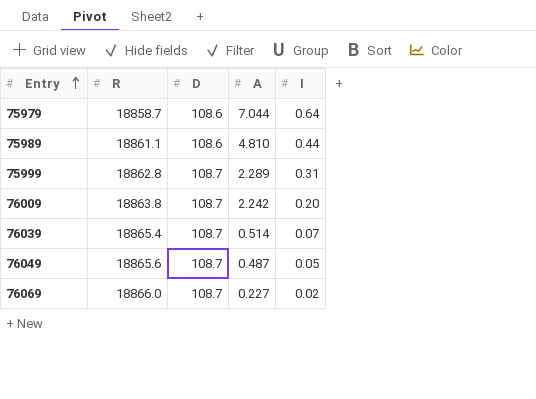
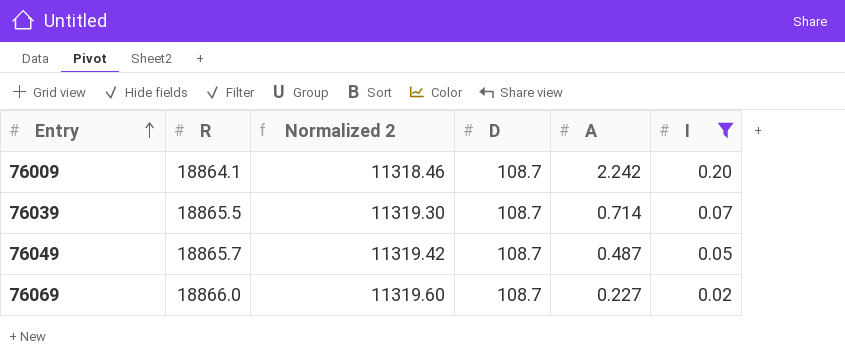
filter: none -> I <= 0.20
column Normalized 2 | formula: none -> [R] * 0.6
76009 | R: 18863.8 -> 18864.1
76039 | R: 18865.4 -> 18865.5
76039 | A: 0.514 -> 0.714
76049 | R: 18865.6 -> 18865.7

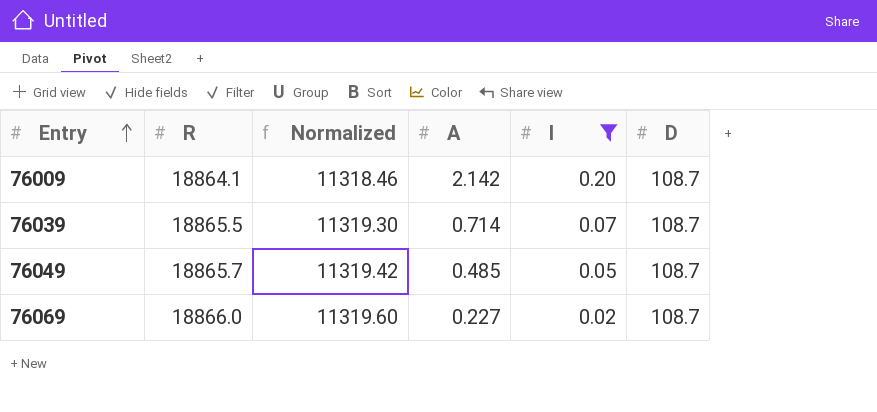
column name: Normalized 2 -> Normalized
column D | position: 4 -> 6
76009 | A: 2.242 -> 2.142
76049 | A: 0.487 -> 0.485

